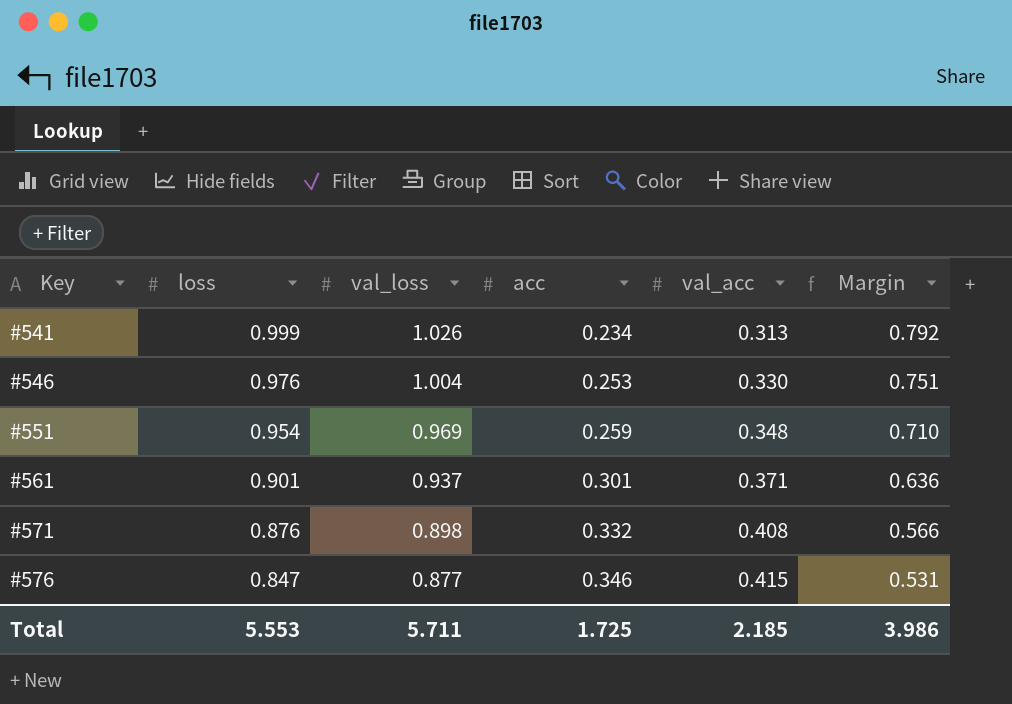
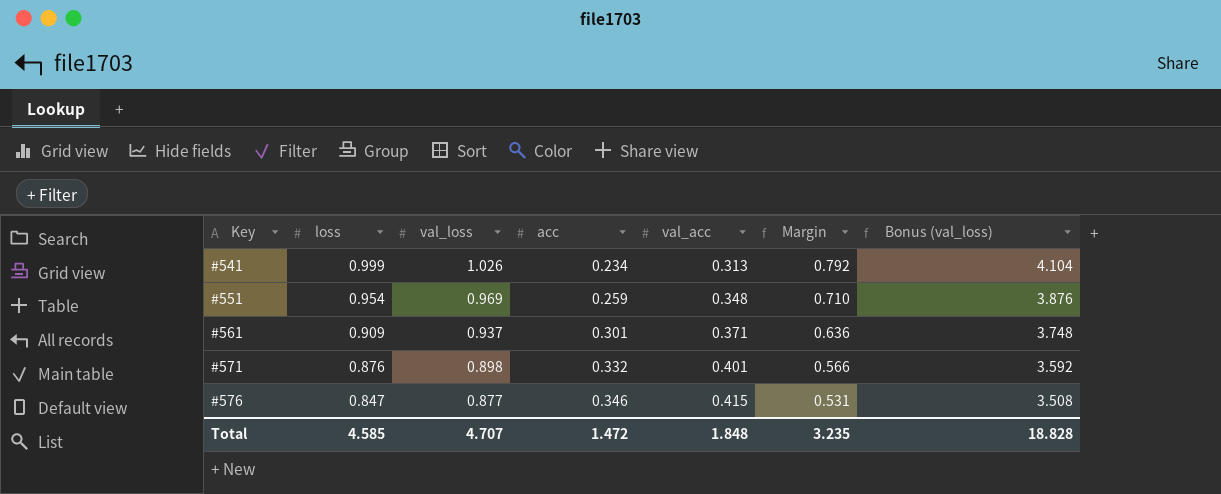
column Bonus (val_loss) | formula: none -> [val_loss] * 4
row #546: 0.976 | 1.004 | 0.253 | 0.330 | 0.751 -> none
#561 | loss: 0.901 -> 0.909
#571 | val_acc: 0.408 -> 0.401
Total | loss: 5.553 -> 4.585
Total | val_loss: 5.711 -> 4.707
Total | acc: 1.725 -> 1.472
Total | val_acc: 2.185 -> 1.848
Total | Margin: 3.986 -> 3.235

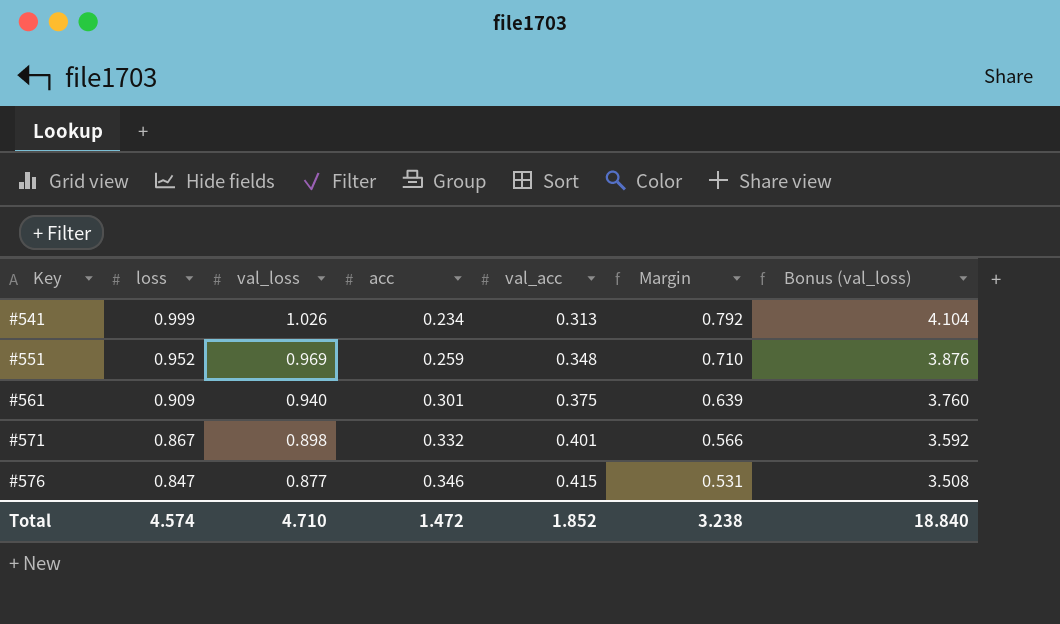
#551 | loss: 0.954 -> 0.952
#561 | val_loss: 0.937 -> 0.940
#561 | val_acc: 0.371 -> 0.375
#561 | Margin: 0.636 -> 0.639
#561 | Bonus (val_loss): 3.748 -> 3.760
#571 | loss: 0.876 -> 0.867
Total | loss: 4.585 -> 4.574
Total | val_loss: 4.707 -> 4.710
Total | val_acc: 1.848 -> 1.852
Total | Margin: 3.235 -> 3.238
Total | Bonus (val_loss): 18.828 -> 18.840

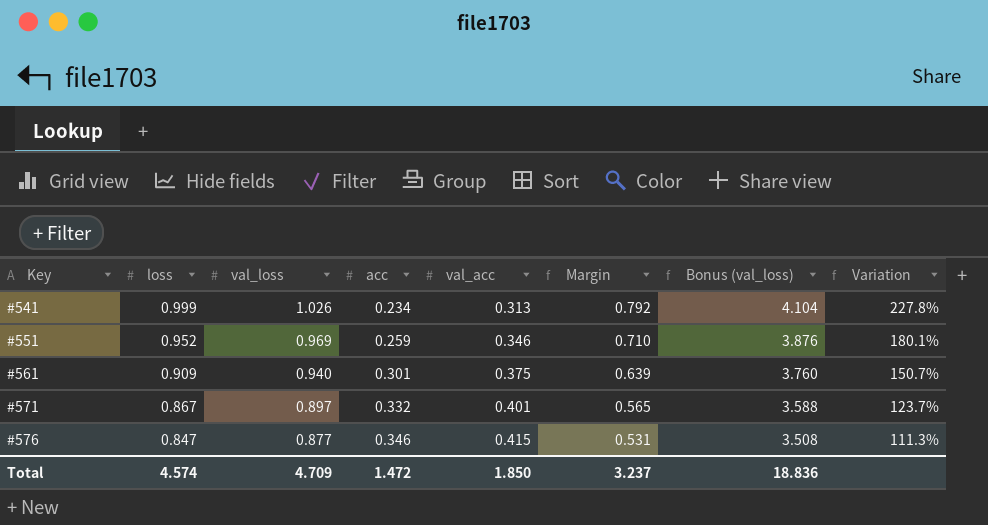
column Variation | formula: none -> ([val_loss] - [val_acc]) / [val_acc]
#551 | val_acc: 0.348 -> 0.346
#571 | val_loss: 0.898 -> 0.897
#571 | Margin: 0.566 -> 0.565
#571 | Bonus (val_loss): 3.592 -> 3.588
Total | val_loss: 4.710 -> 4.709
Total | val_acc: 1.852 -> 1.850
Total | Margin: 3.238 -> 3.237
Total | Bonus (val_loss): 18.840 -> 18.836

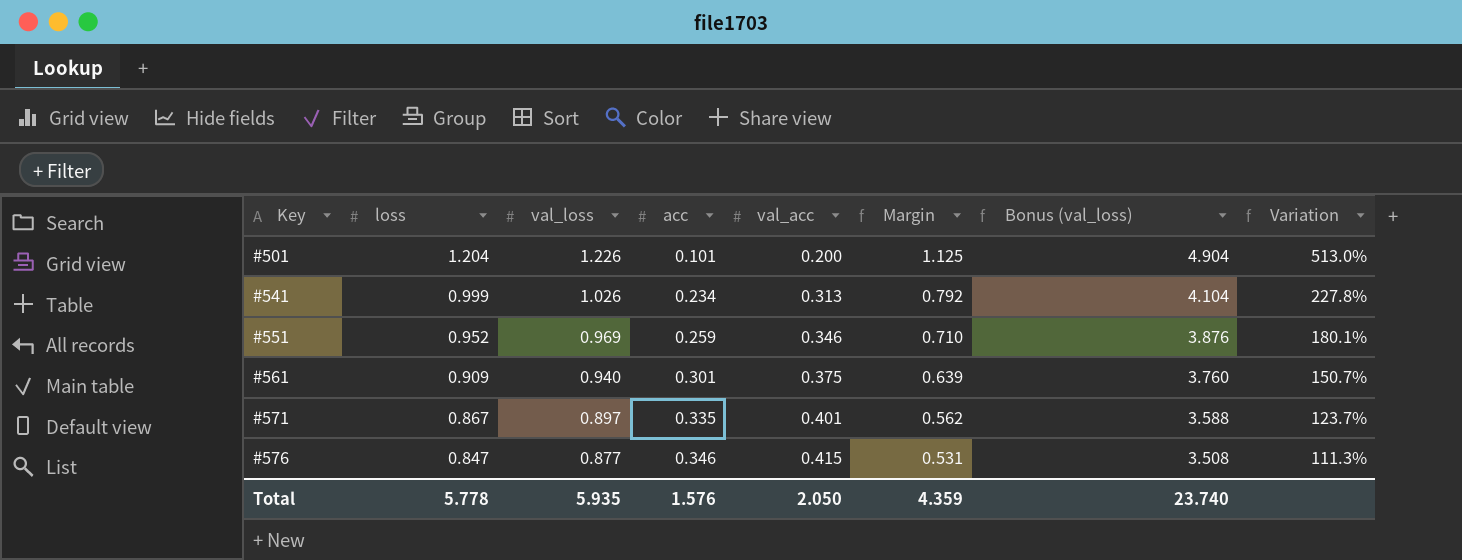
row #501: none -> 1.204 | 1.226 | 0.101 | 0.200 | 1.125 | 4.904 | 513.0%
#571 | acc: 0.332 -> 0.335
#571 | Margin: 0.565 -> 0.562
Total | loss: 4.574 -> 5.778
Total | val_loss: 4.709 -> 5.935
Total | acc: 1.472 -> 1.576
Total | val_acc: 1.850 -> 2.050
Total | Margin: 3.237 -> 4.359
Total | Bonus (val_loss): 18.836 -> 23.740

